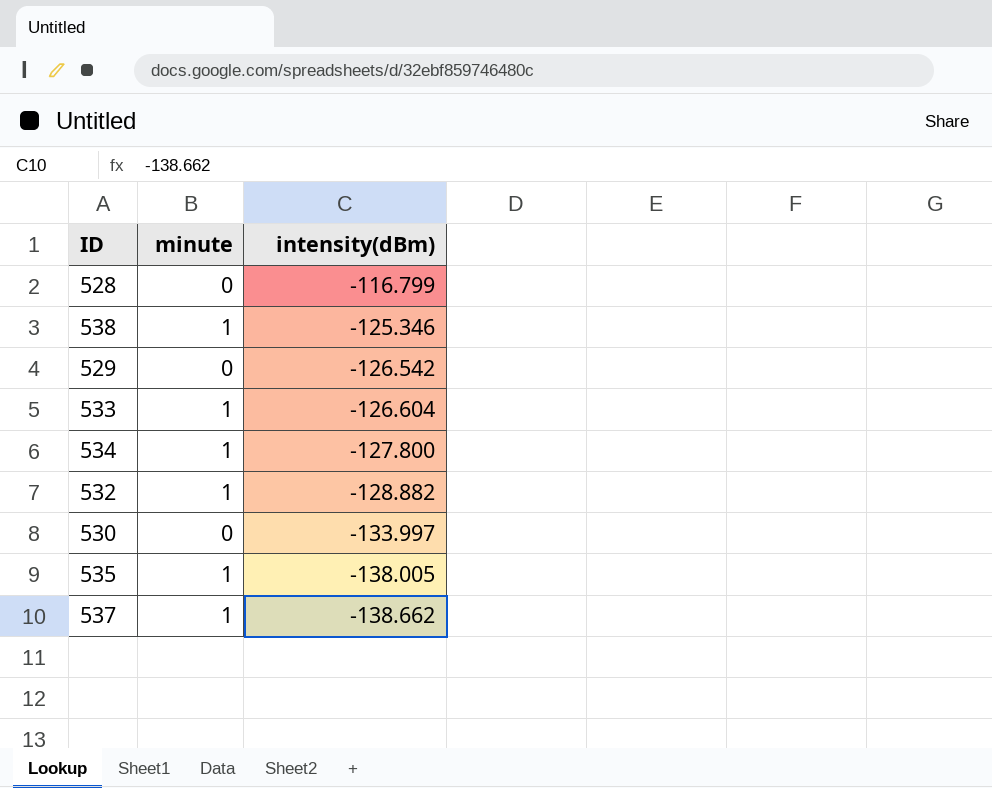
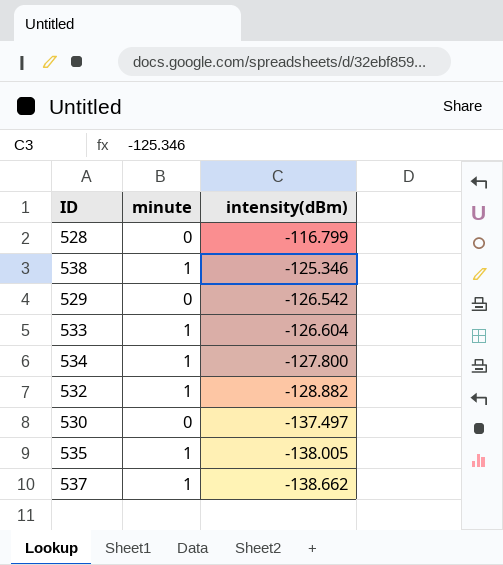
530 | intensity(dBm): -133.997 -> -137.497

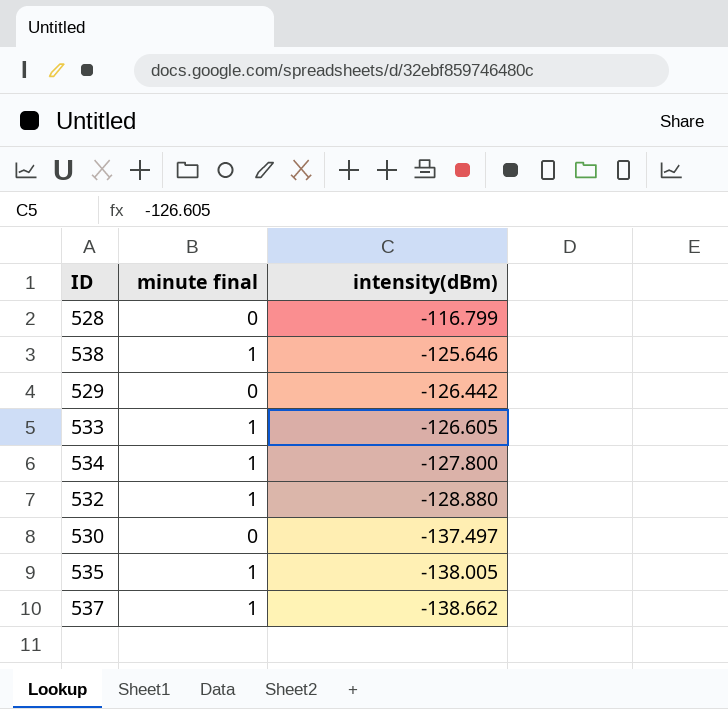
column name: minute -> minute final
538 | intensity(dBm): -125.346 -> -125.646
529 | intensity(dBm): -126.542 -> -126.442
533 | intensity(dBm): -126.604 -> -126.605
532 | intensity(dBm): -128.882 -> -128.880

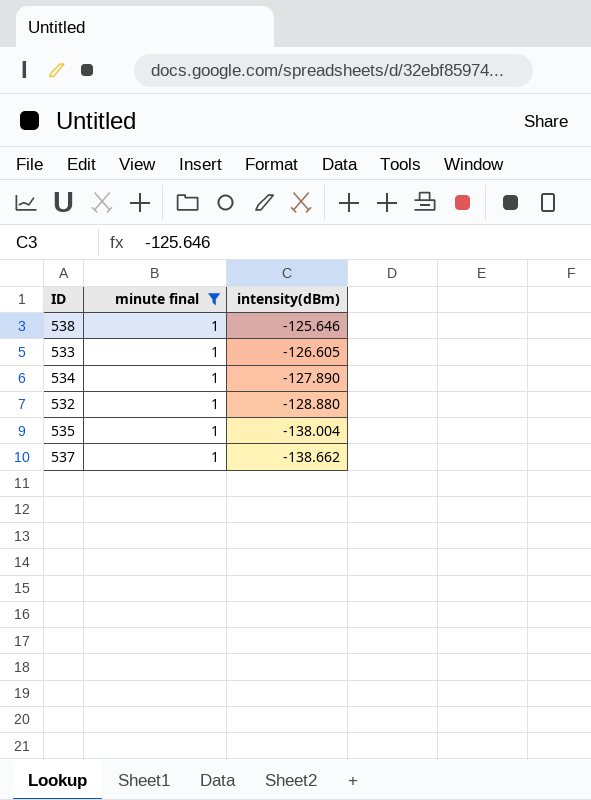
filter: none -> minute final = 1
534 | intensity(dBm): -127.800 -> -127.890
535 | intensity(dBm): -138.005 -> -138.004

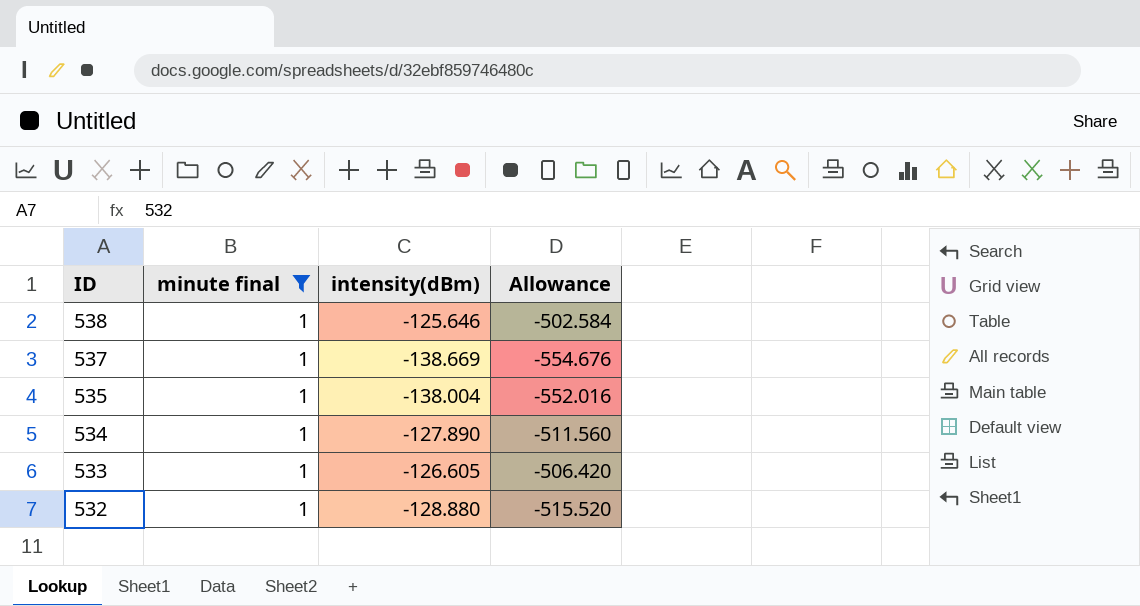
row order: intensity(dBm) descending -> ID descending
column Allowance | formula: none -> [intensity(dBm)] * 4
537 | intensity(dBm): -138.662 -> -138.669

